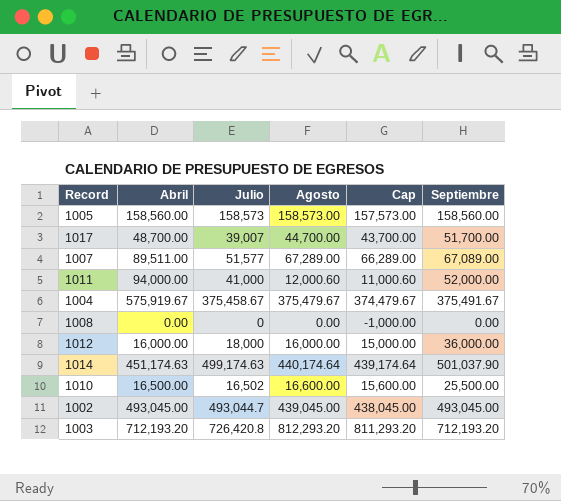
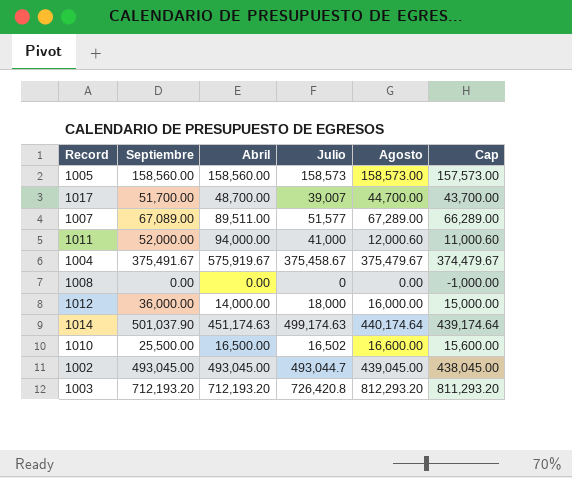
column Septiembre | position: 6 -> 2
1012 | Abril: 16,000.00 -> 14,000.00

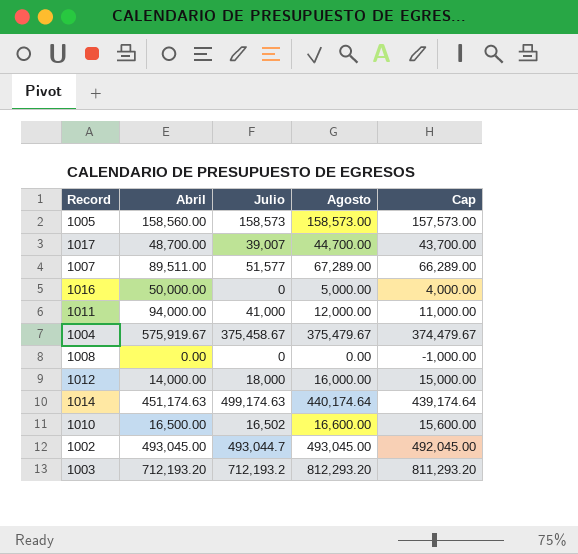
column Septiembre | position: 2 -> none
row 1016: none -> 50,000.00 | 0 | 5,000.00 | 4,000.00
1011 | Agosto: 12,000.60 -> 12,000.00
1011 | Cap: 11,000.60 -> 11,000.00
1002 | Agosto: 439,045.00 -> 493,045.00
1002 | Cap: 438,045.00 -> 492,045.00
1003 | Julio: 726,420.8 -> 712,193.2

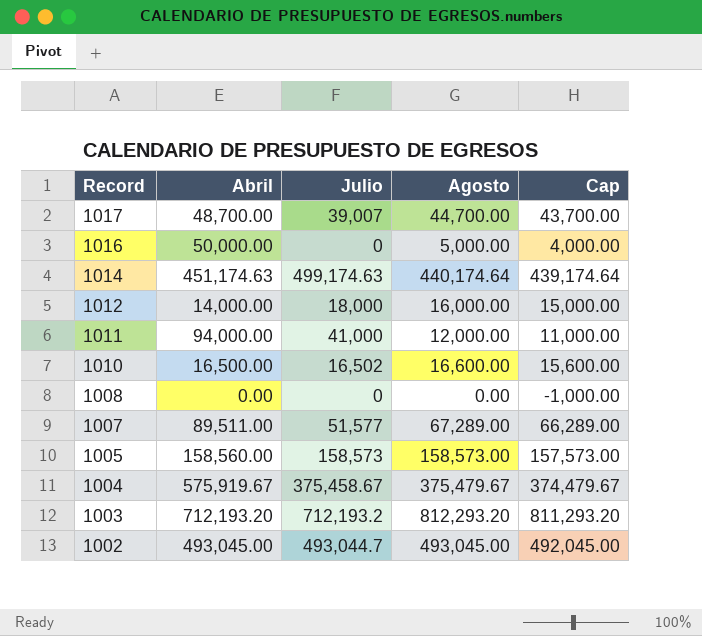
row order: none -> Record descending

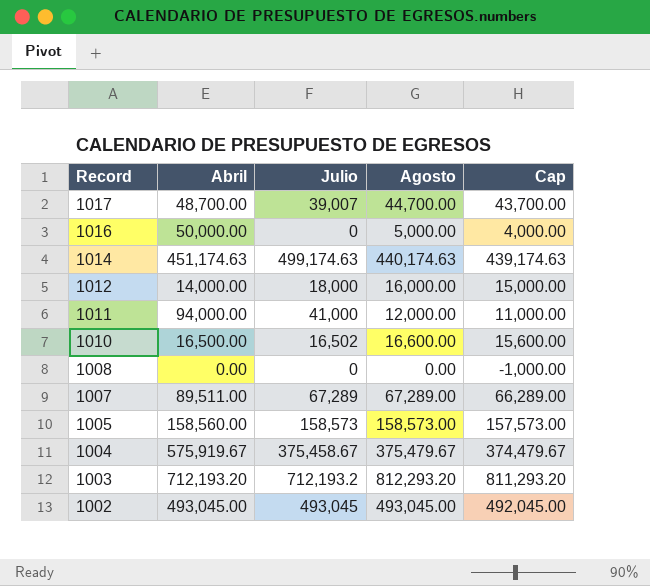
1014 | Agosto: 440,174.64 -> 440,174.63
1014 | Cap: 439,174.64 -> 439,174.63
1007 | Julio: 51,577 -> 67,289
1002 | Julio: 493,044.7 -> 493,045

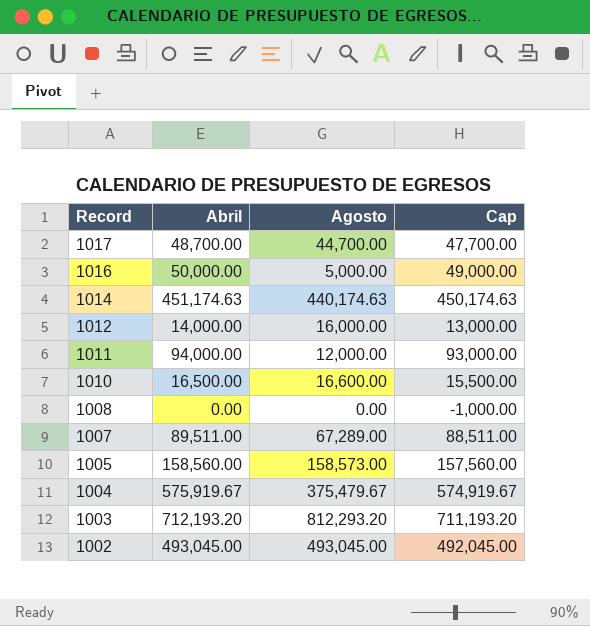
column Julio | position: 3 -> none
column Cap | formula: [Agosto] - 1000 -> [Abril] - 1000

